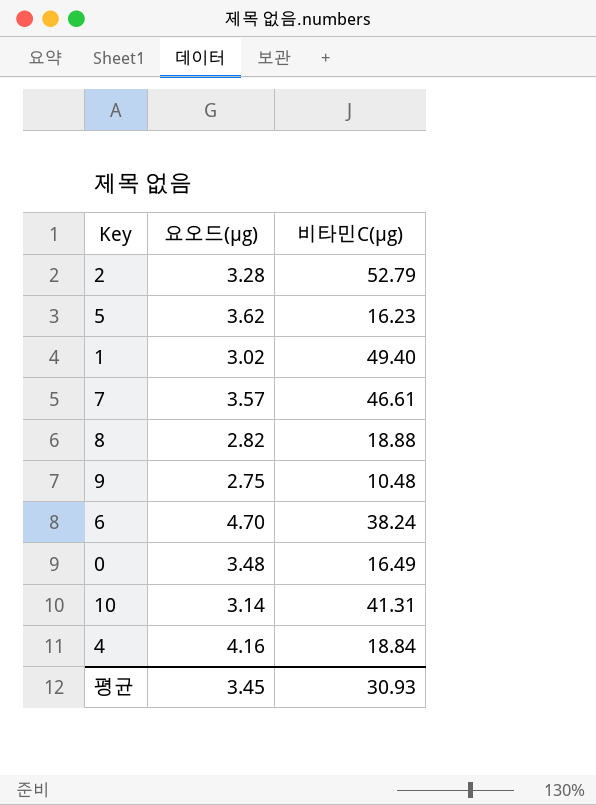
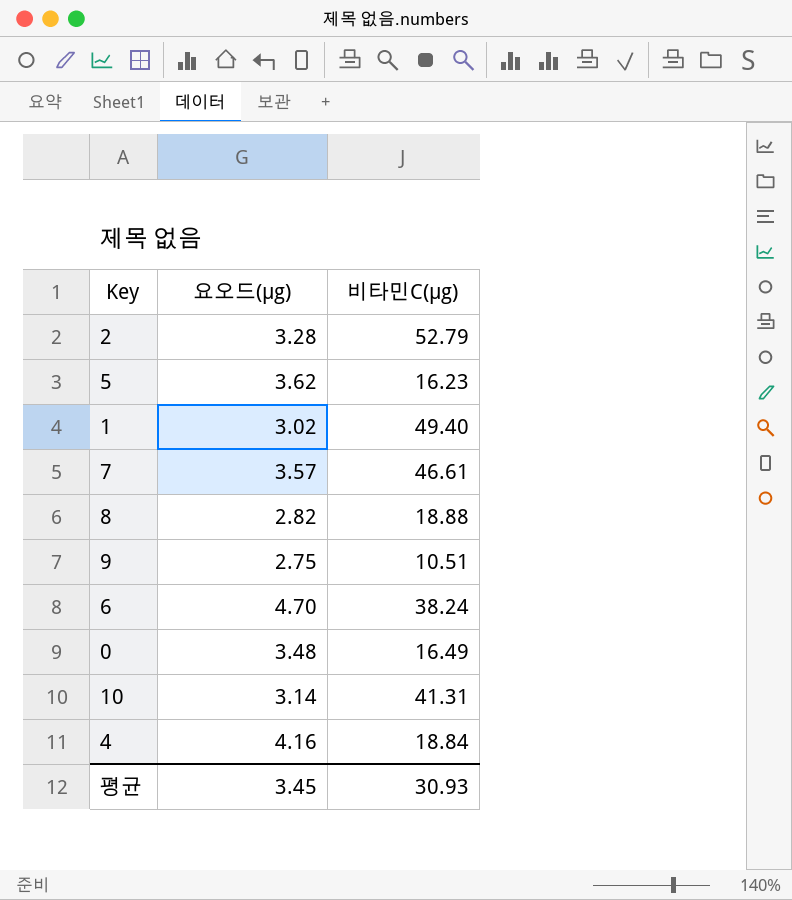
9 | 비타민C(μg): 10.48 -> 10.51

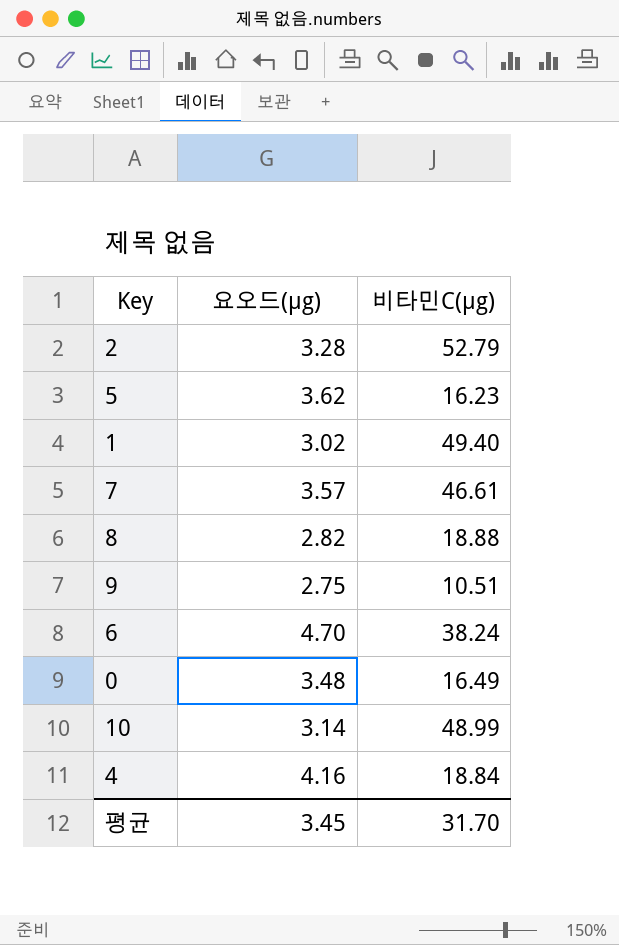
10 | 비타민C(μg): 41.31 -> 48.99
평균 | 비타민C(μg): 30.93 -> 31.70

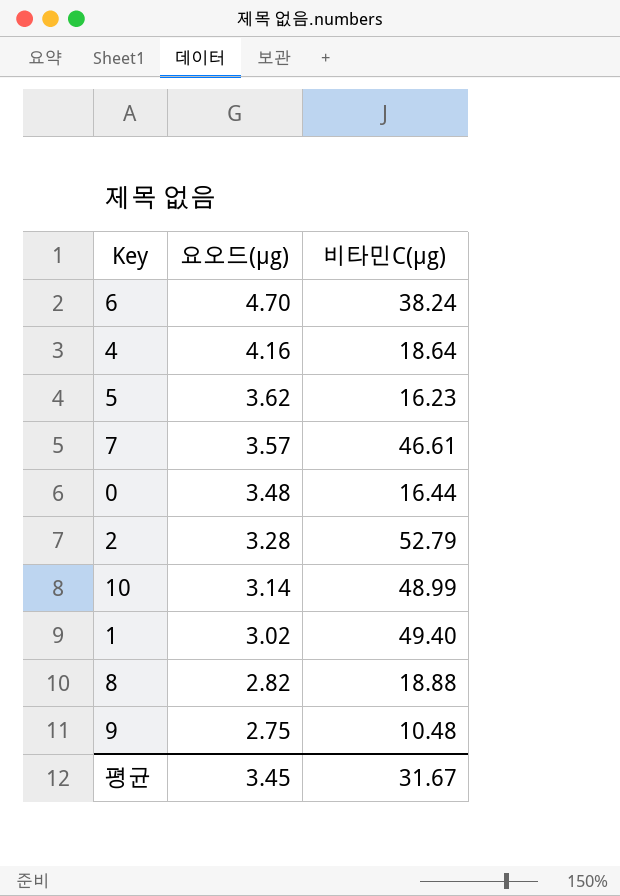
row order: none -> 요오드(μg) descending
4 | 비타민C(μg): 18.84 -> 18.64
0 | 비타민C(μg): 16.49 -> 16.44
9 | 비타민C(μg): 10.51 -> 10.48
평균 | 비타민C(μg): 31.70 -> 31.67

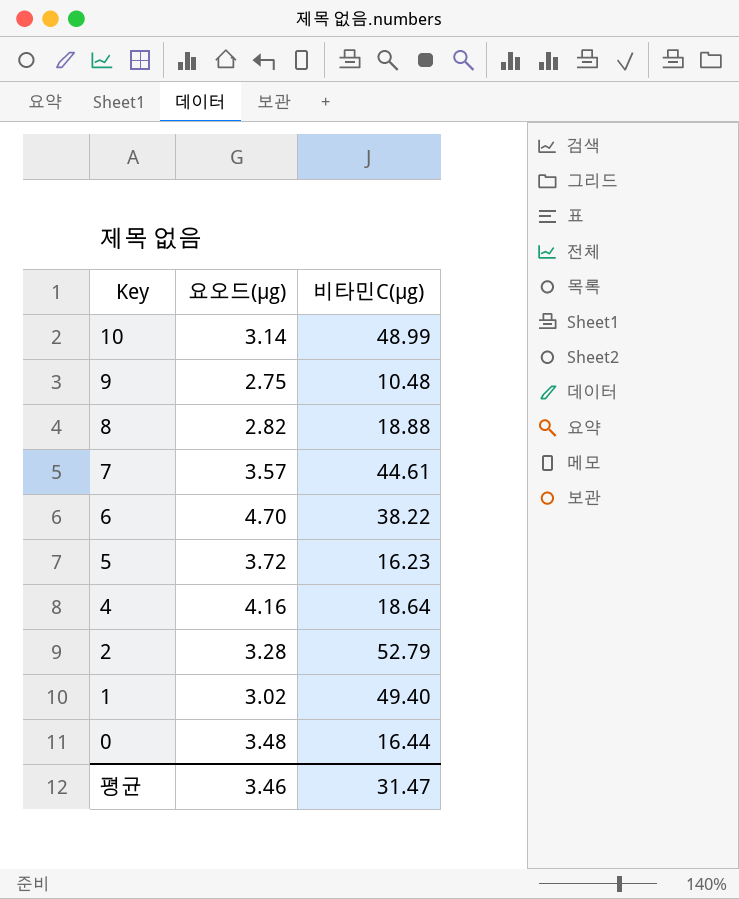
row order: 요오드(μg) descending -> Key descending
7 | 비타민C(μg): 46.61 -> 44.61
6 | 비타민C(μg): 38.24 -> 38.22
5 | 요오드(μg): 3.62 -> 3.72
평균 | 요오드(μg): 3.45 -> 3.46
평균 | 비타민C(μg): 31.67 -> 31.47

